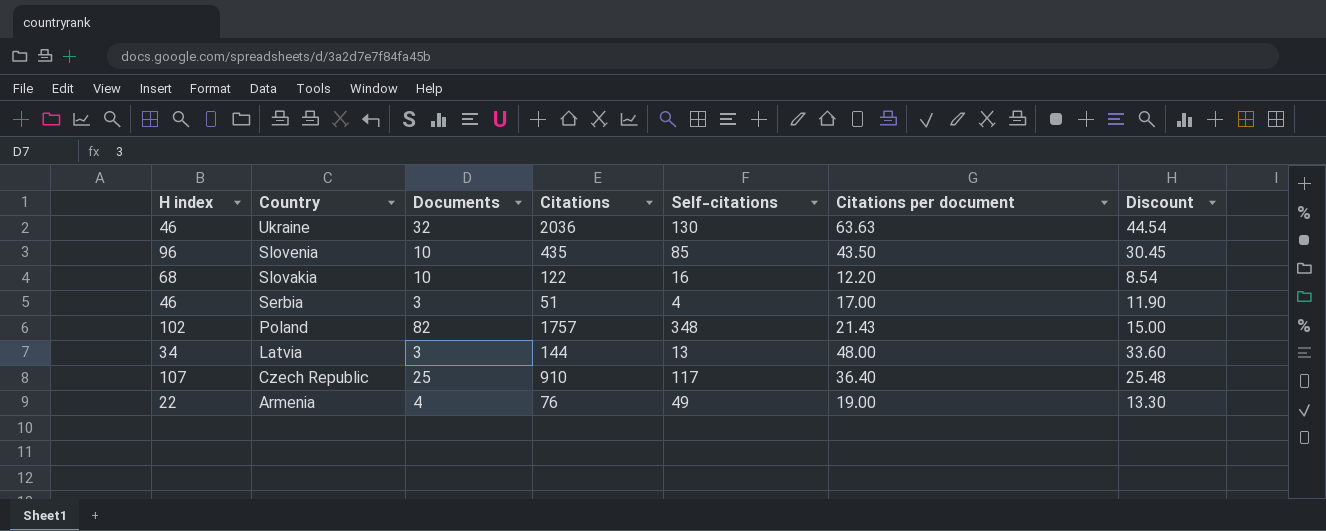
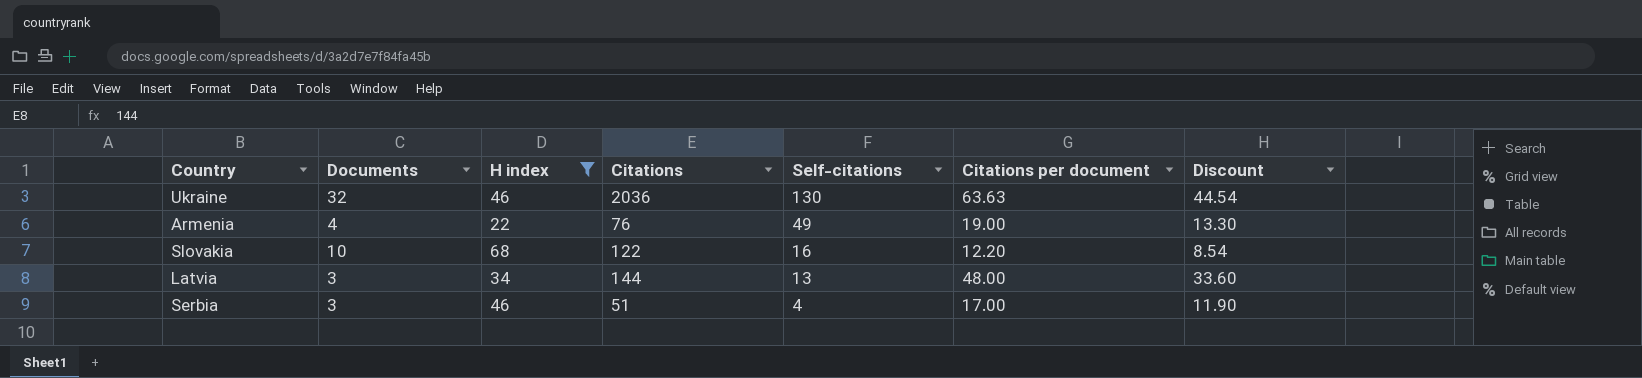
filter: none -> H index <= 68
row order: Country descending -> Self-citations descending
column H index | position: 1 -> 3

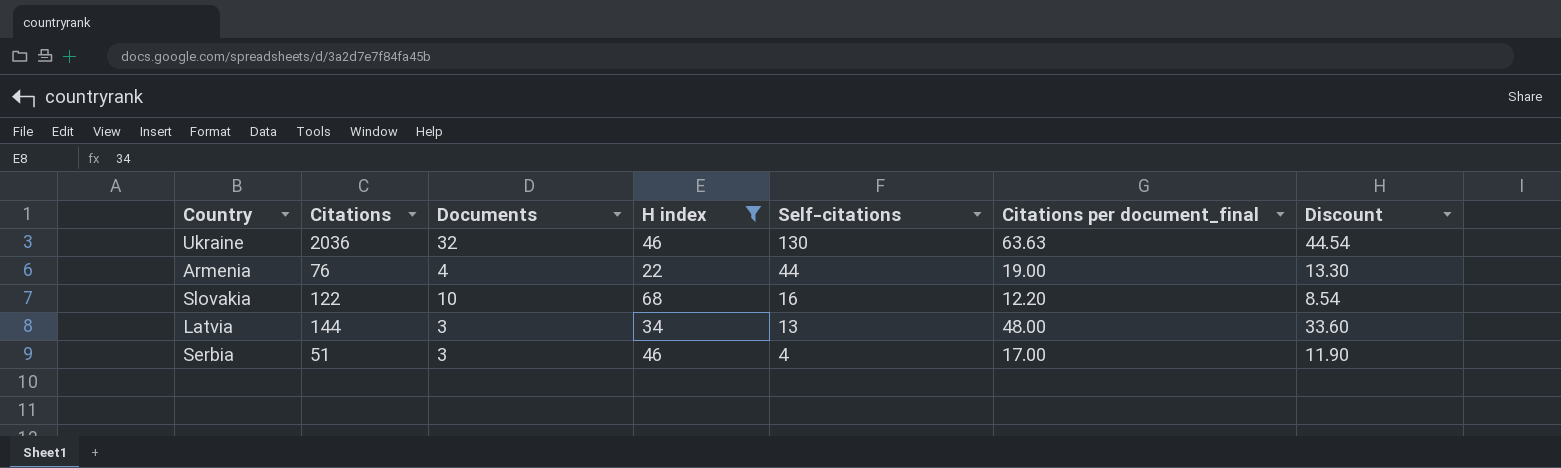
column Citations | position: 4 -> 2
column name: Citations per document -> Citations per document_final
Armenia | Self-citations: 49 -> 44

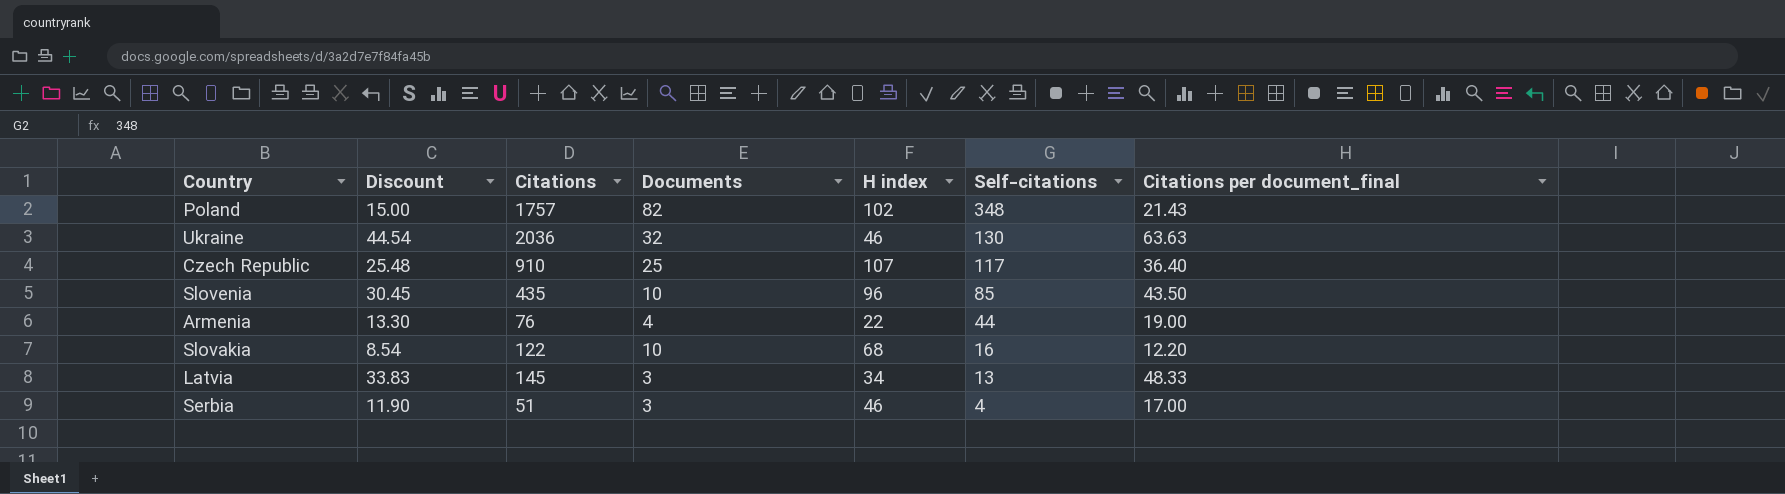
filter: H index <= 68 -> none
column Discount | position: 7 -> 2
Latvia | Discount: 33.60 -> 33.83
Latvia | Citations: 144 -> 145
Latvia | Citations per document_final: 48.00 -> 48.33

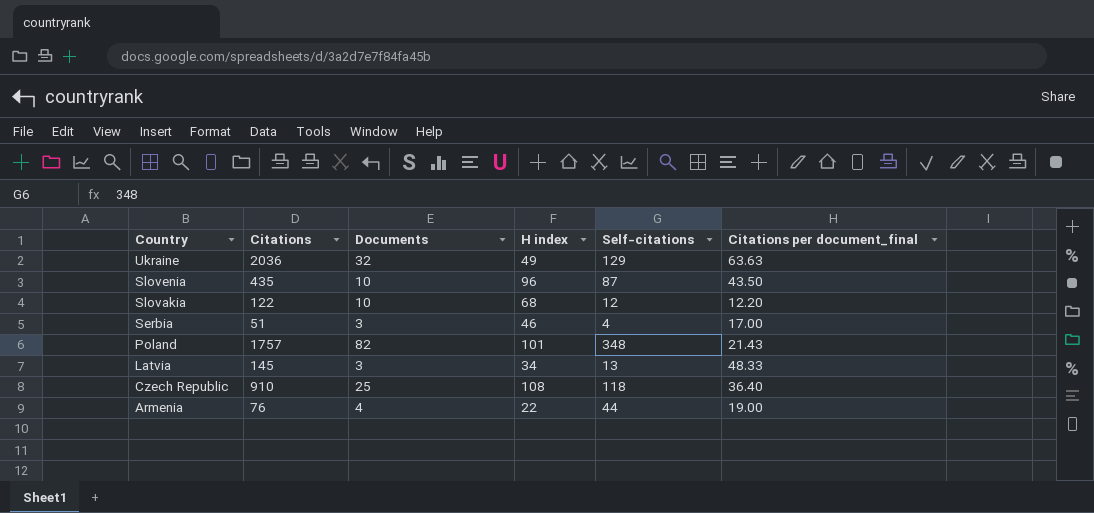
row order: Self-citations descending -> Country descending
column Discount | formula: [Citations per document_final] * 0.7 -> none
Ukraine | H index: 46 -> 49
Ukraine | Self-citations: 130 -> 129
Slovenia | Self-citations: 85 -> 87
Slovakia | Self-citations: 16 -> 12
Poland | H index: 102 -> 101
Czech Republic | H index: 107 -> 108
Czech Republic | Self-citations: 117 -> 118

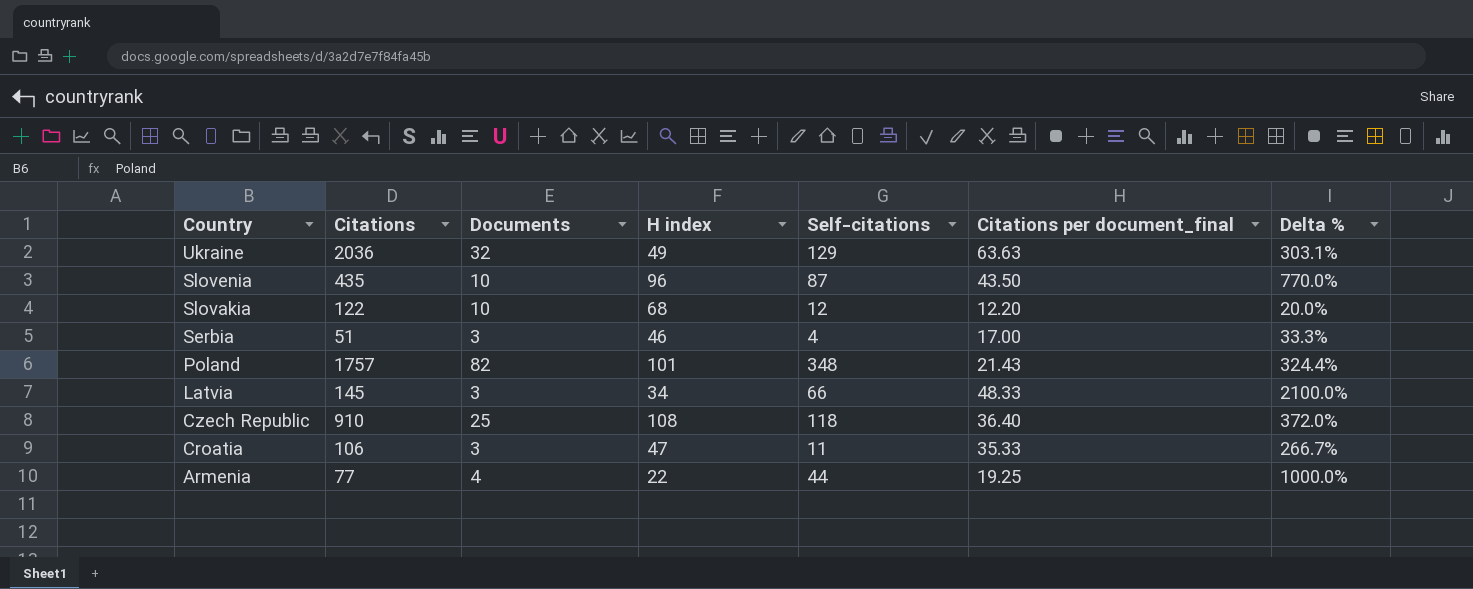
column Delta % | formula: none -> ([Self-citations] - [Documents]) / [Documents]
Latvia | Self-citations: 13 -> 66
row Croatia: none -> 106 | 3 | 47 | 11 | 35.33 | 266.7%
Armenia | Citations: 76 -> 77
Armenia | Citations per document_final: 19.00 -> 19.25

